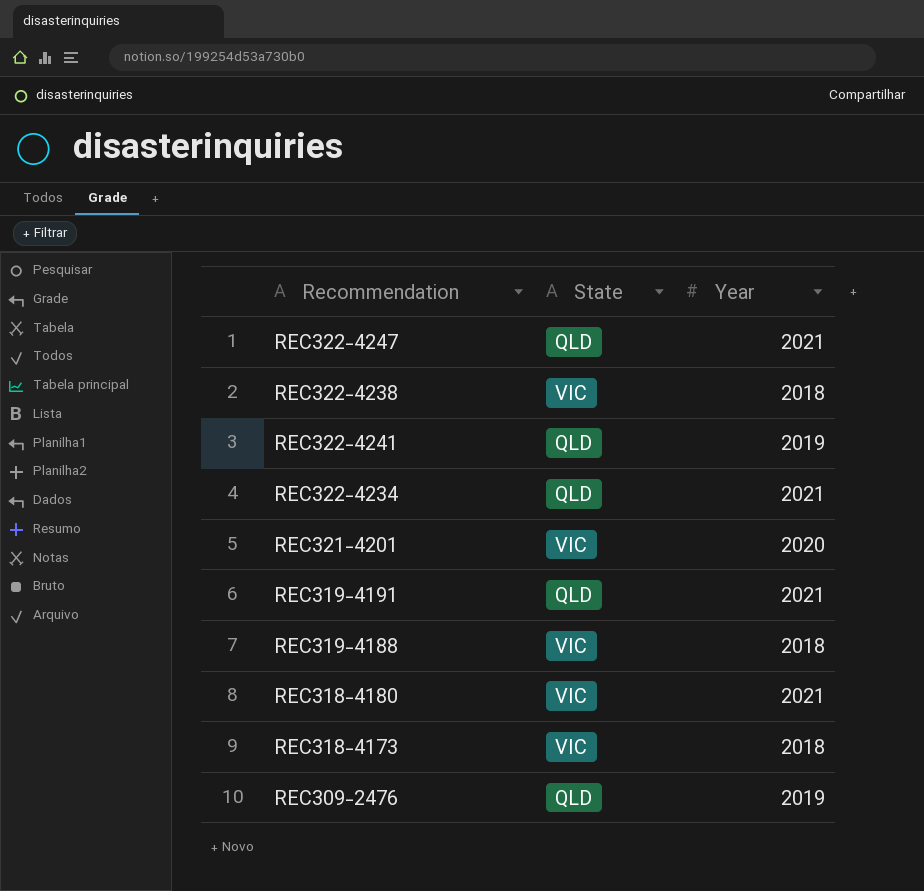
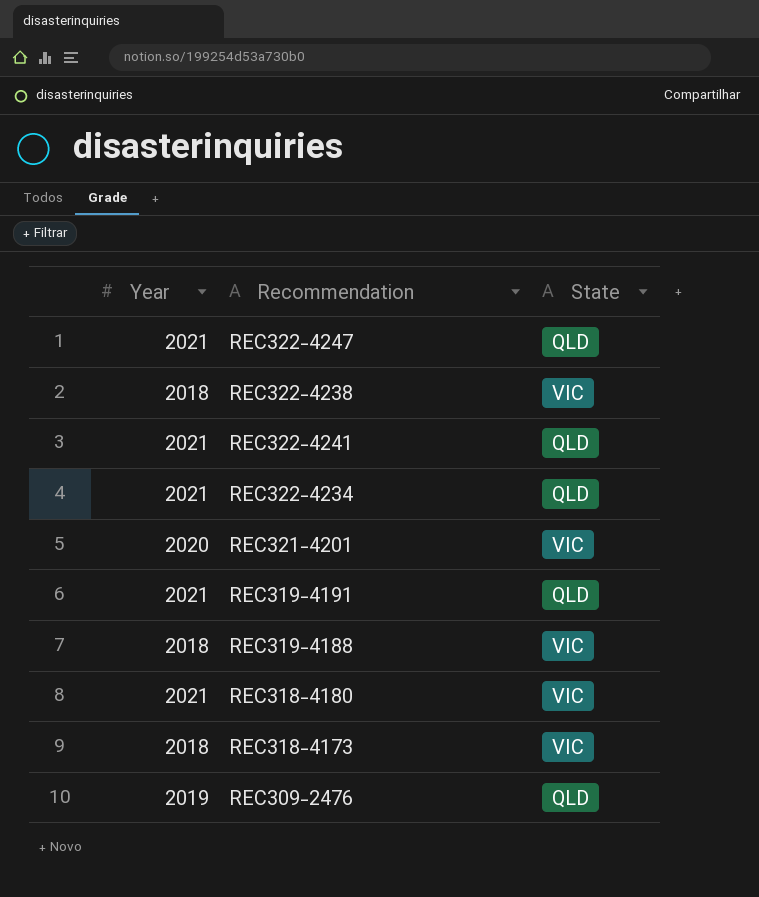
column Year | position: 3 -> 1
REC322-4241 | Year: 2019 -> 2021

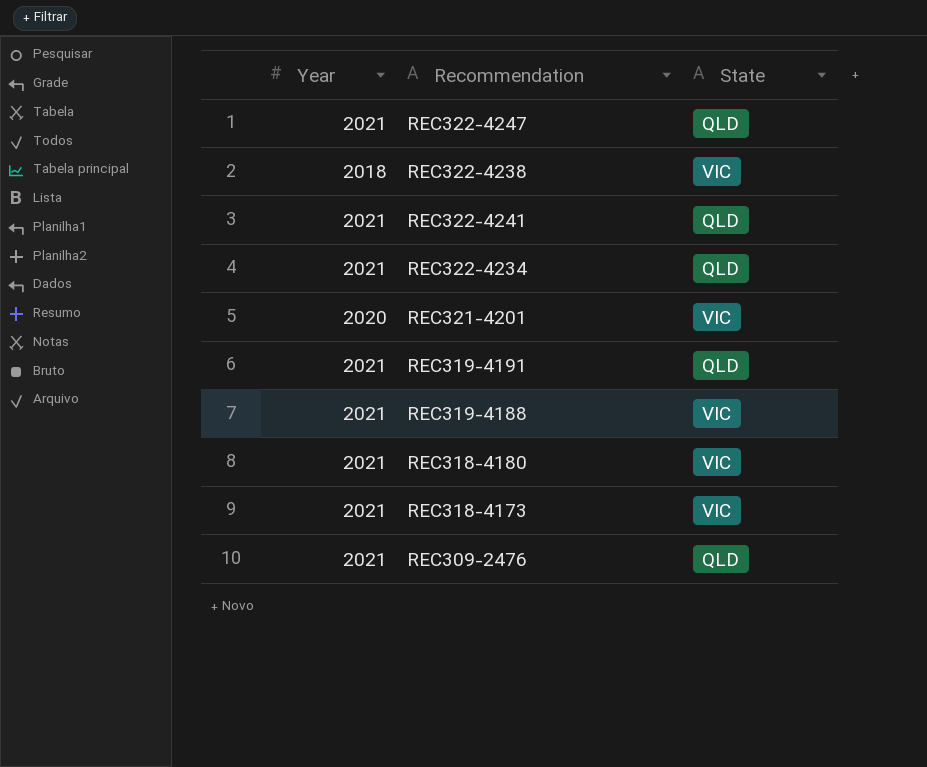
REC319-4188 | Year: 2018 -> 2021
REC318-4173 | Year: 2018 -> 2021
REC309-2476 | Year: 2019 -> 2021

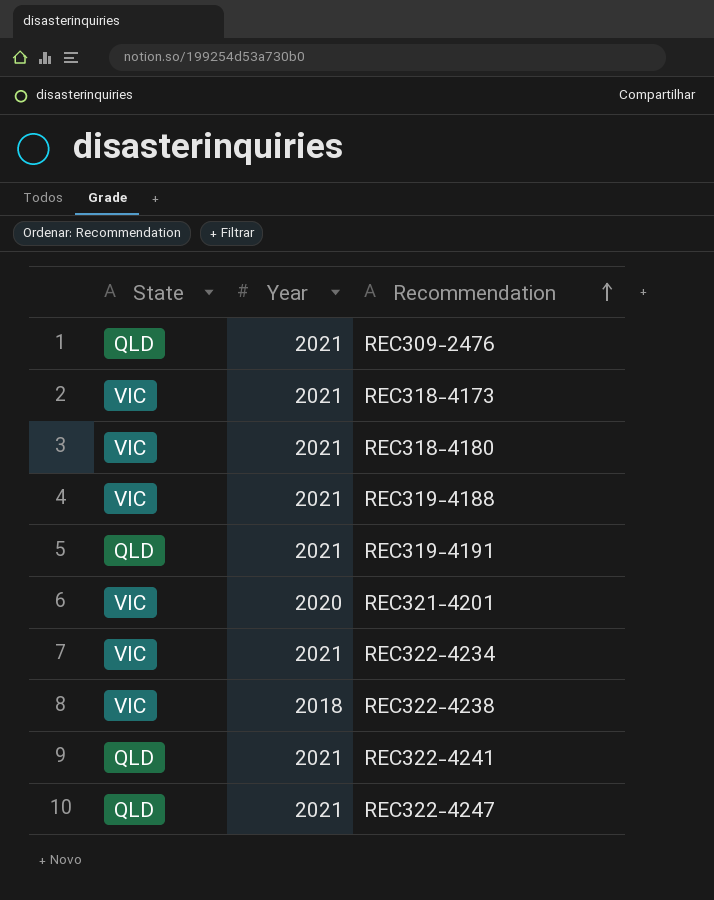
row order: none -> Recommendation ascending
column State | position: 3 -> 1
REC322-4234 | State: QLD -> VIC

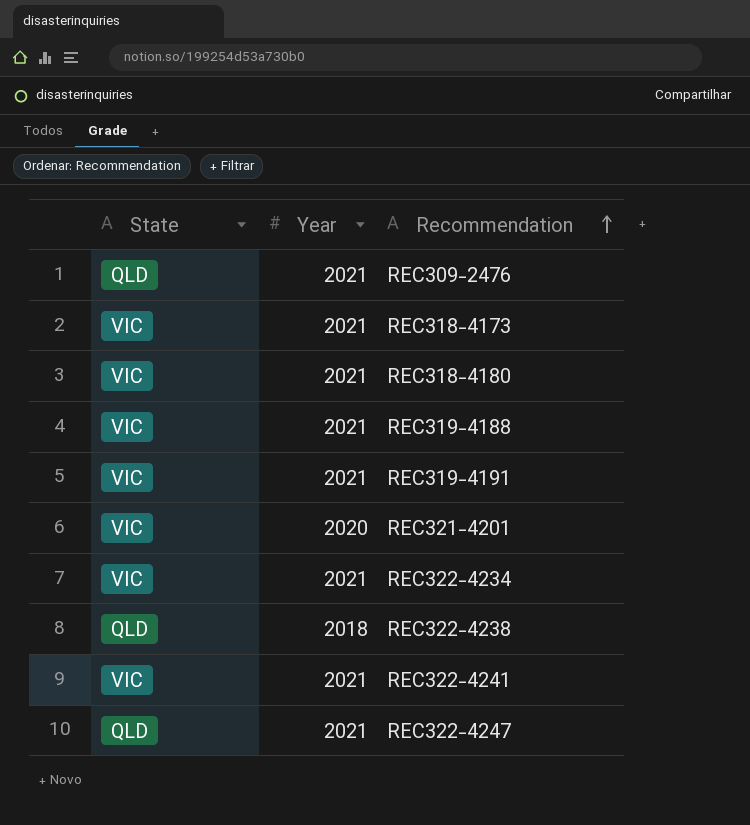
REC319-4191 | State: QLD -> VIC
REC322-4238 | State: VIC -> QLD
REC322-4241 | State: QLD -> VIC

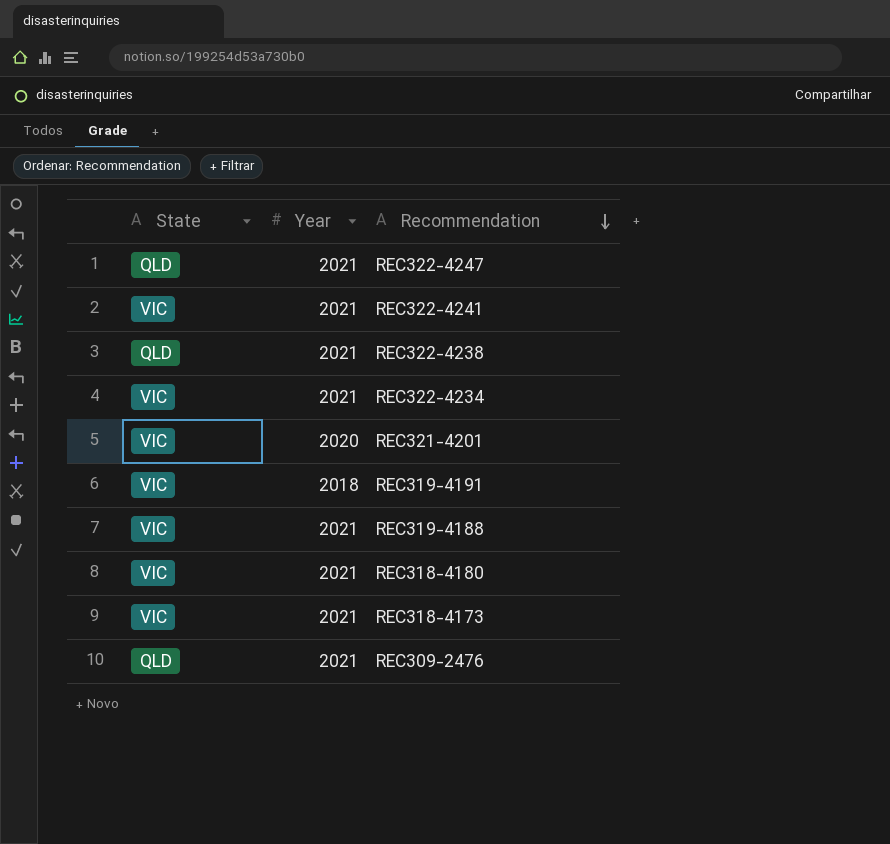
row order: Recommendation ascending -> Recommendation descending
REC322-4238 | Year: 2018 -> 2021
REC319-4191 | Year: 2021 -> 2018

